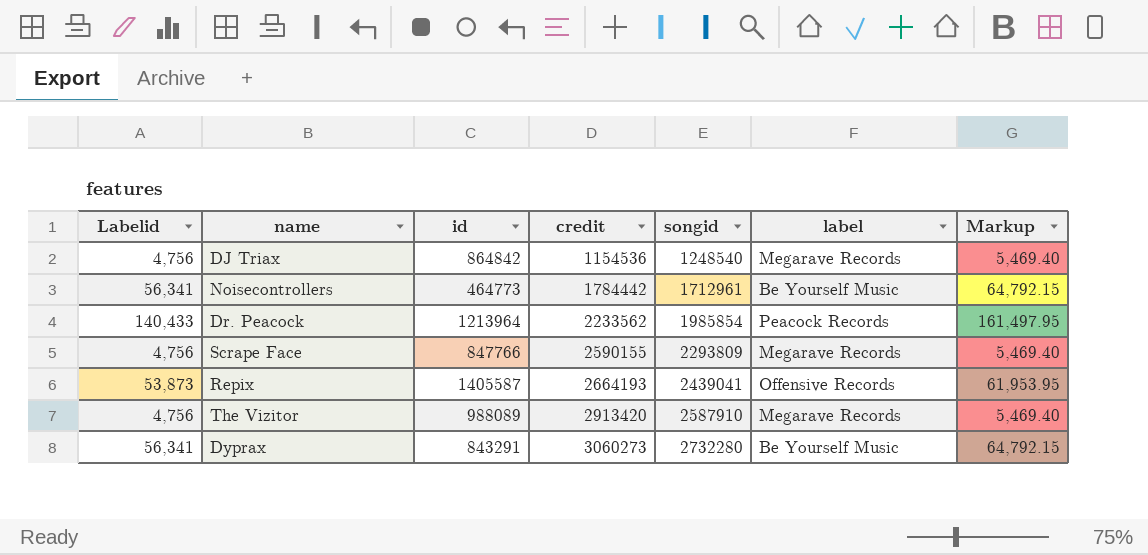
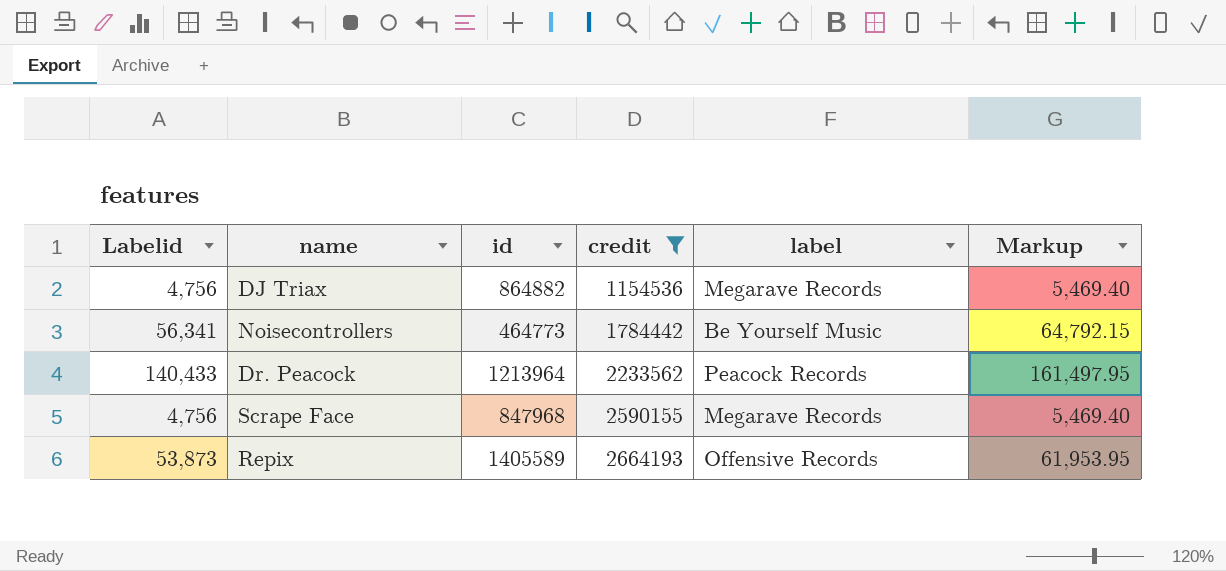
filter: none -> credit <= 2664193
column songid | position: 5 -> none
DJ Triax | id: 864842 -> 864882
Scrape Face | id: 847766 -> 847968
Repix | id: 1405587 -> 1405589

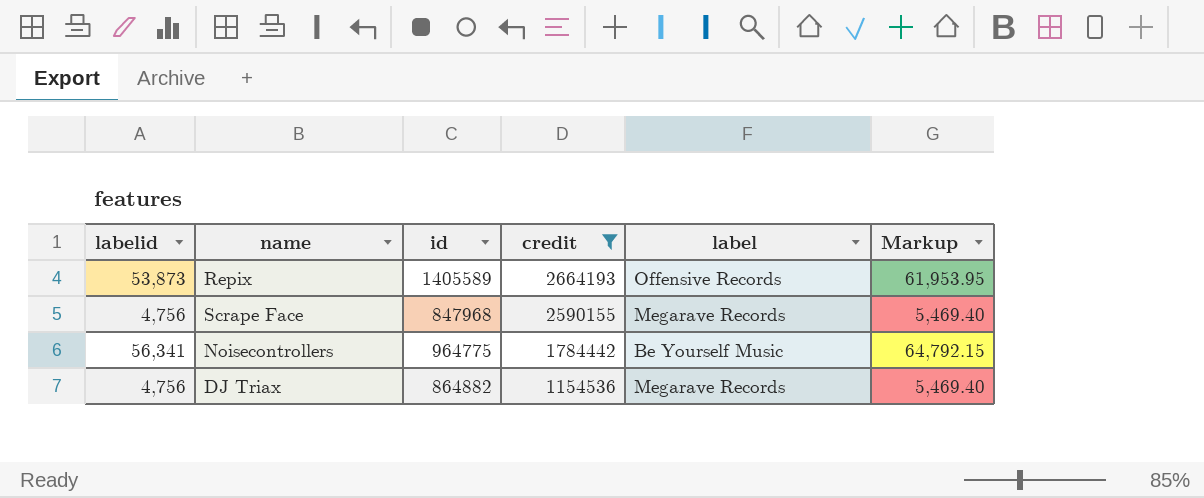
row order: credit ascending -> credit descending
column name: Labelid -> labelid
row Dr. Peacock: 140,433 | 1213964 | 2233562 | Peacock Records | 161,497.95 -> none
Noisecontrollers | id: 464773 -> 964775

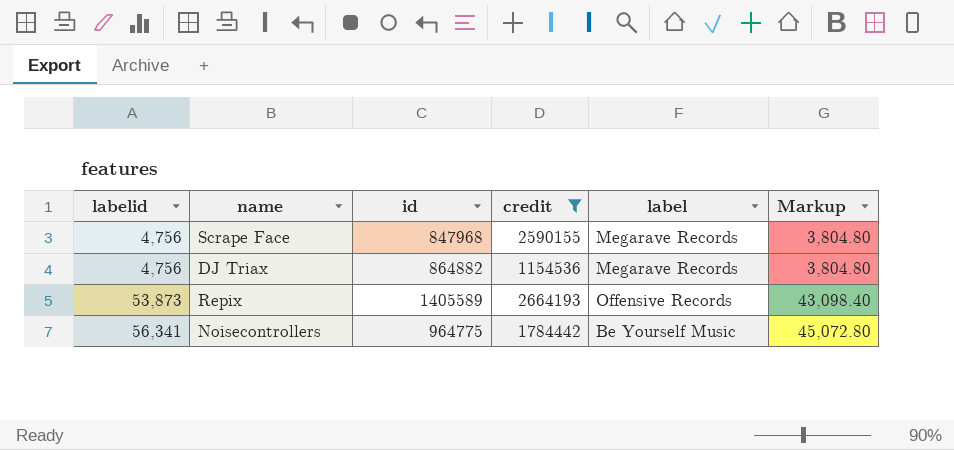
row order: credit descending -> labelid ascending
column Markup | formula: [labelid] * 1.15 -> [labelid] * 0.8

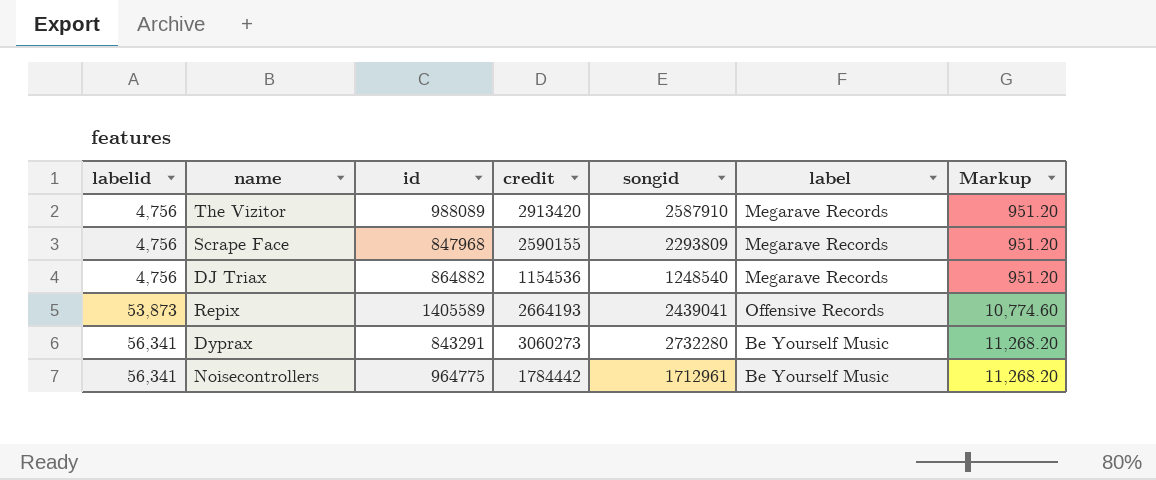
filter: credit <= 2664193 -> none
column songid | position: none -> 5
column Markup | formula: [labelid] * 0.8 -> [labelid] * 0.2

